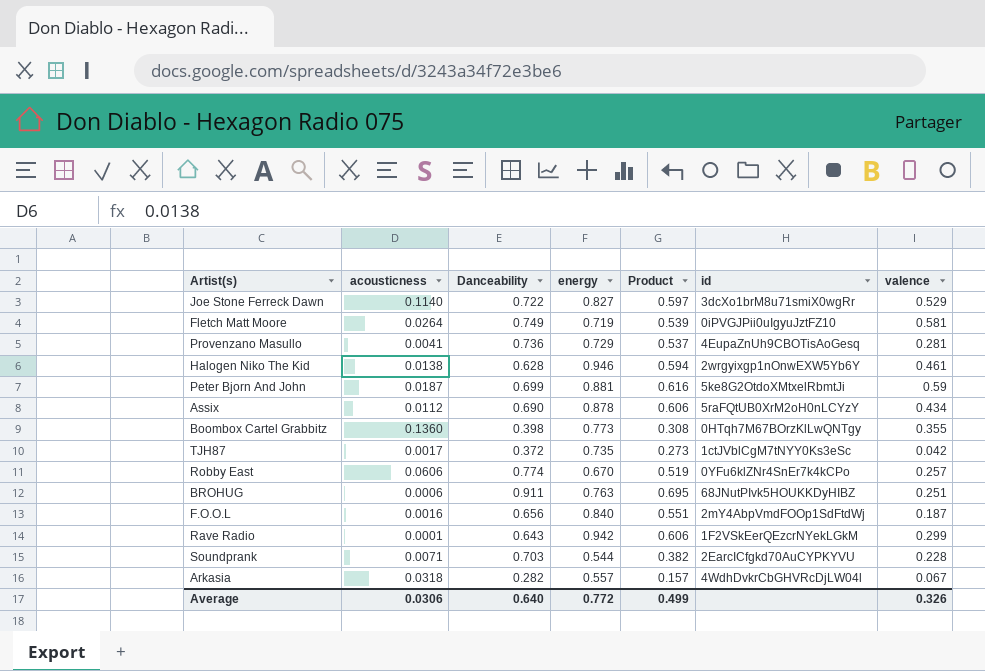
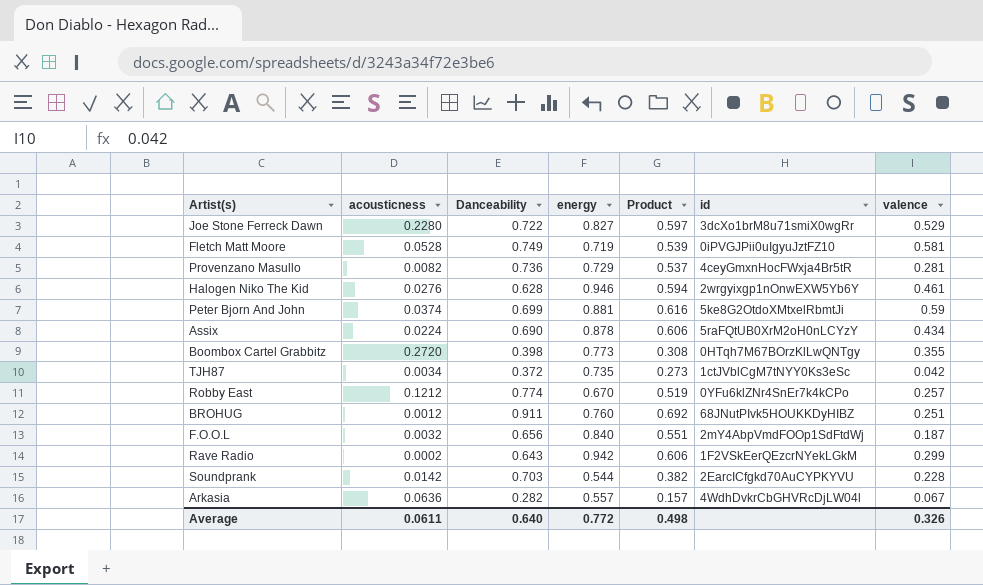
Joe Stone Ferreck Dawn | acousticness: 0.1140 -> 0.2280
Fletch Matt Moore | acousticness: 0.0264 -> 0.0528
Provenzano Masullo | acousticness: 0.0041 -> 0.0082
Provenzano Masullo | id: 4EupaZnUh9CBOTisAoGesq -> 4ceyGmxnHocFWxja4Br5tR
Halogen Niko The Kid | acousticness: 0.0138 -> 0.0276
Peter Bjorn And John | acousticness: 0.0187 -> 0.0374
Assix | acousticness: 0.0112 -> 0.0224
Boombox Cartel Grabbitz | acousticness: 0.1360 -> 0.2720
TJH87 | acousticness: 0.0017 -> 0.0034
Robby East | acousticness: 0.0606 -> 0.1212
BROHUG | acousticness: 0.0006 -> 0.0012
BROHUG | energy: 0.763 -> 0.760
BROHUG | Product: 0.695 -> 0.692
F.O.O.L | acousticness: 0.0016 -> 0.0032
Rave Radio | acousticness: 0.0001 -> 0.0002
Soundprank | acousticness: 0.0071 -> 0.0142
Arkasia | acousticness: 0.0318 -> 0.0636
Average | acousticness: 0.0306 -> 0.0611
Average | Product: 0.499 -> 0.498

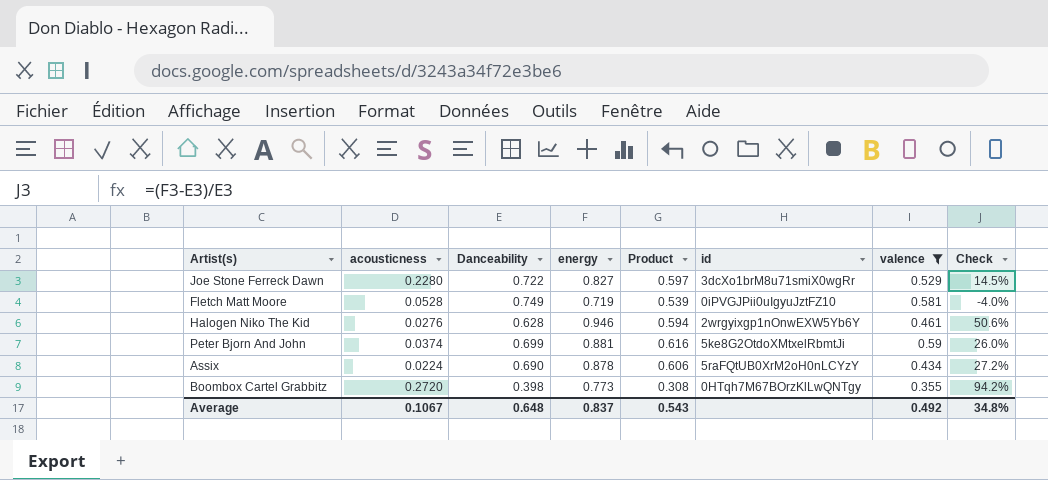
filter: none -> valence >= 0.355
column Check | formula: none -> ([energy] - [Danceability]) / [Danceability]
Average | acousticness: 0.0611 -> 0.1067
Average | Danceability: 0.640 -> 0.648
Average | energy: 0.772 -> 0.837
Average | Product: 0.498 -> 0.543
Average | valence: 0.326 -> 0.492

